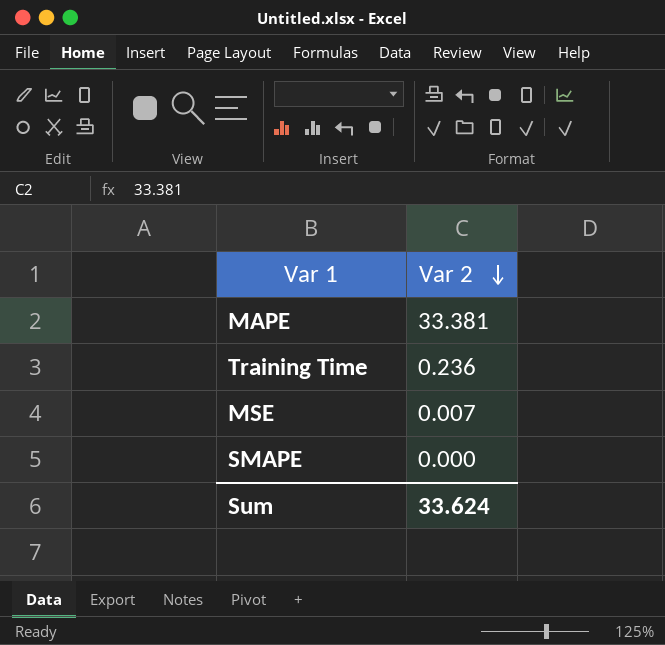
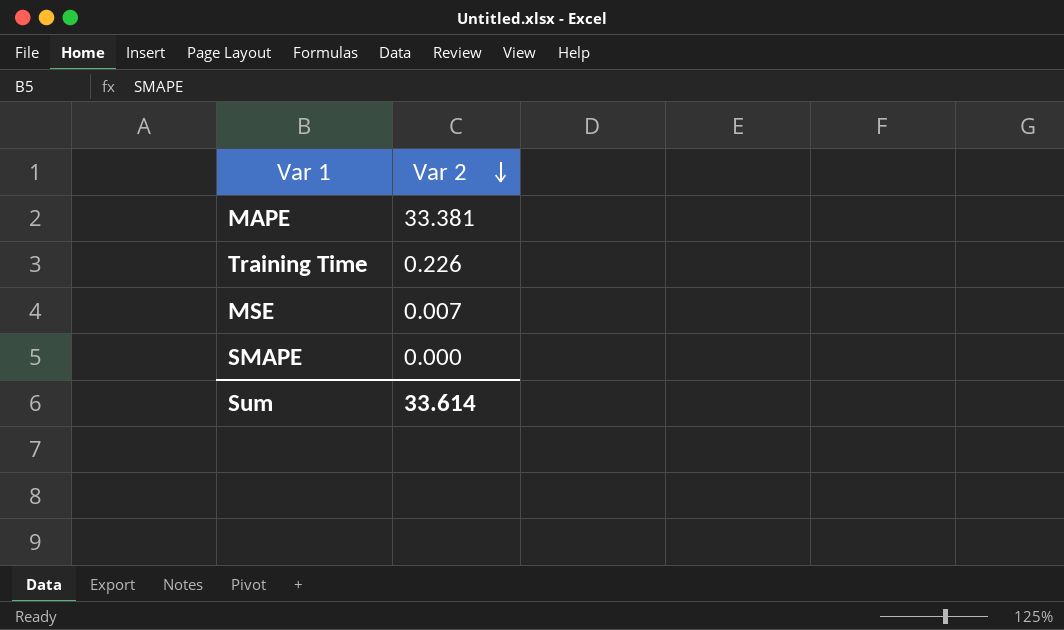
Training Time | Var 2: 0.236 -> 0.226
Sum | Var 2: 33.624 -> 33.614

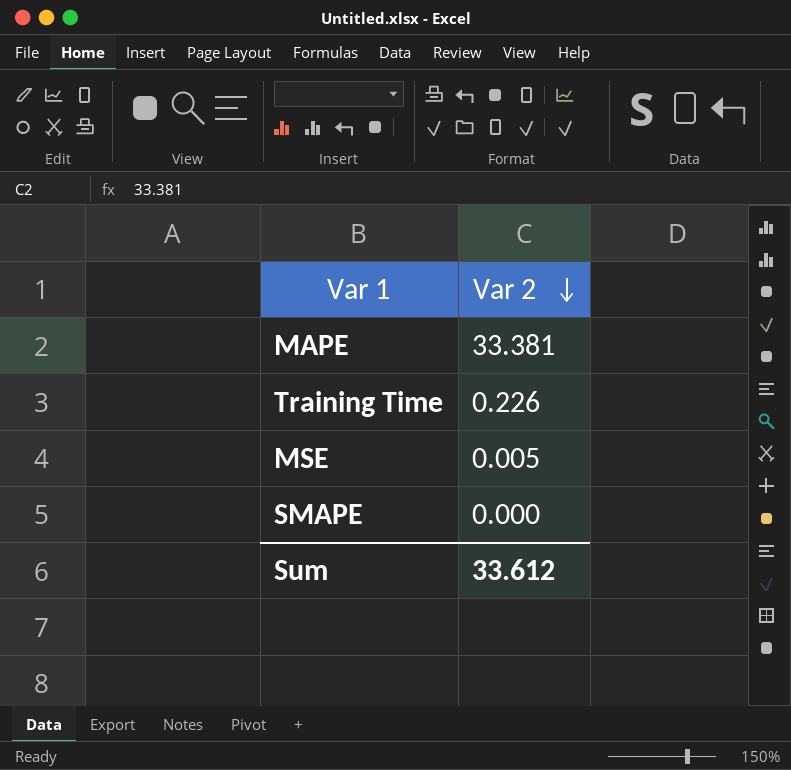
MSE | Var 2: 0.007 -> 0.005
Sum | Var 2: 33.614 -> 33.612

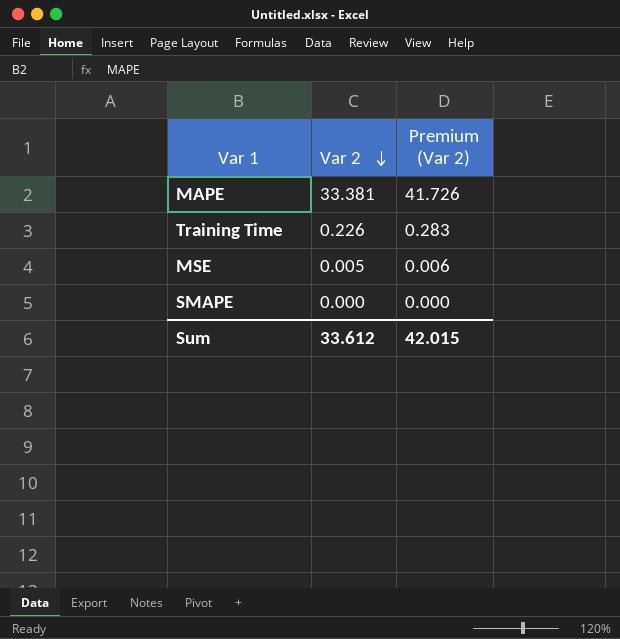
column Premium (Var 2) | formula: none -> [Var 2] * 1.25

